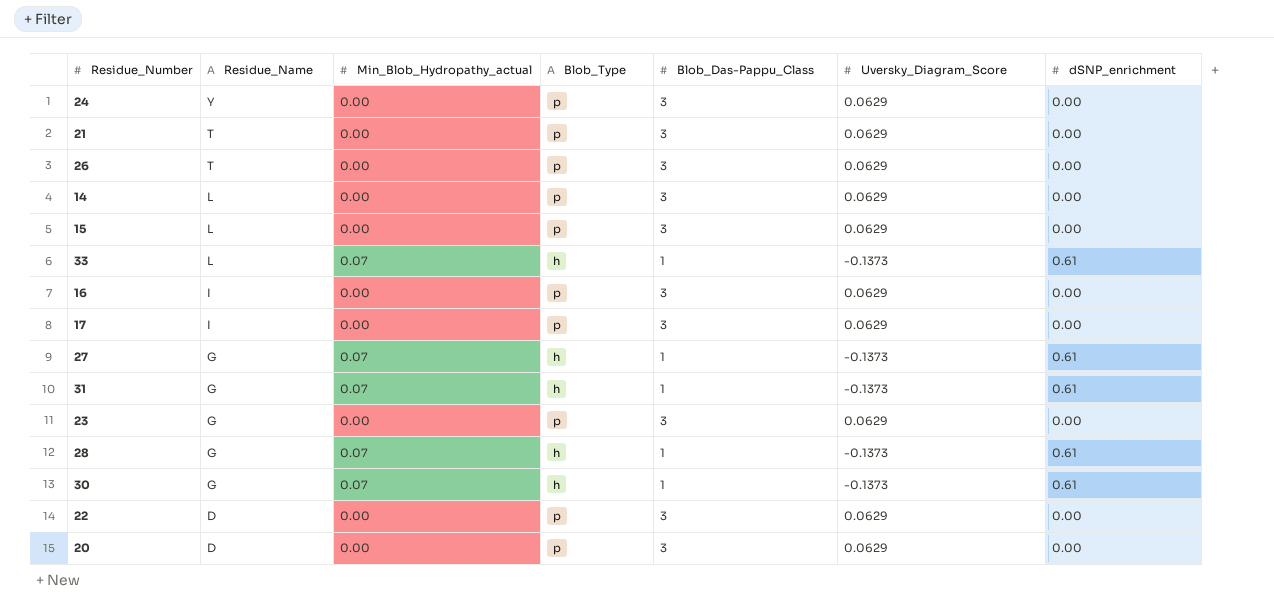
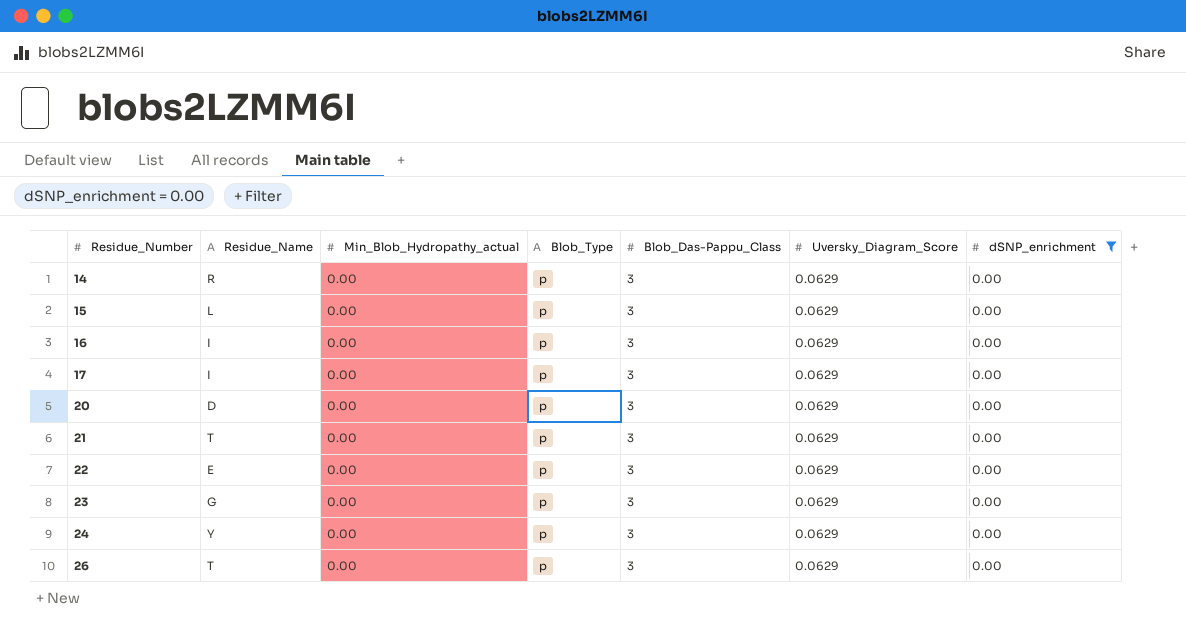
filter: none -> dSNP_enrichment = 0.00
row order: Residue_Name descending -> Residue_Number ascending
14 | Residue_Name: L -> R
22 | Residue_Name: D -> E

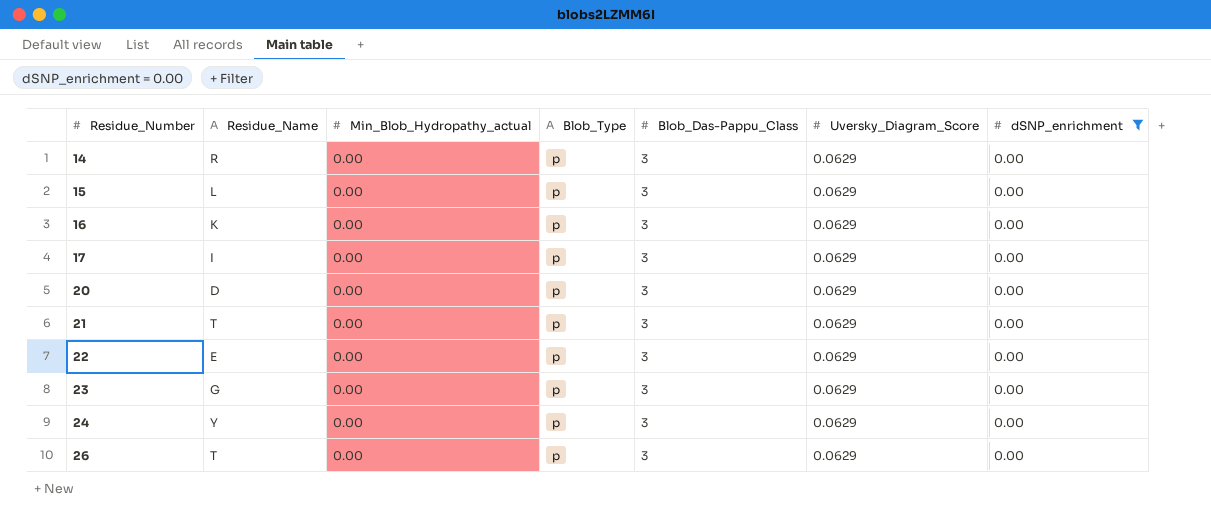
16 | Residue_Name: I -> K

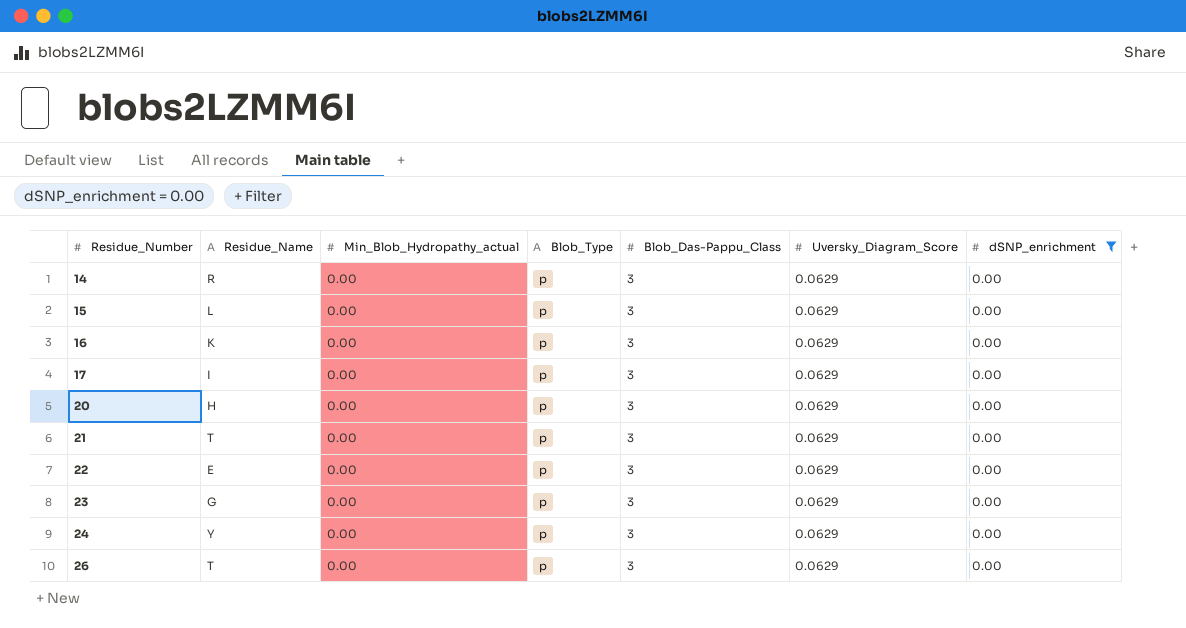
20 | Residue_Name: D -> H

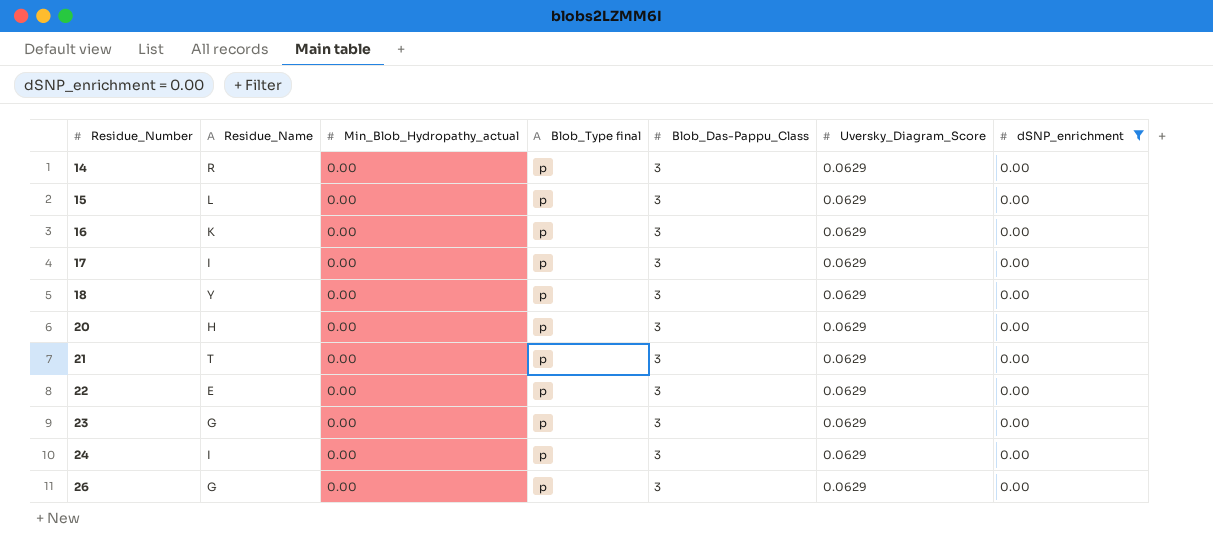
column name: Blob_Type -> Blob_Type final
row 18: none -> Y | 0.00 | p | 3 | 0.0629 | 0.00
24 | Residue_Name: Y -> I
26 | Residue_Name: T -> G

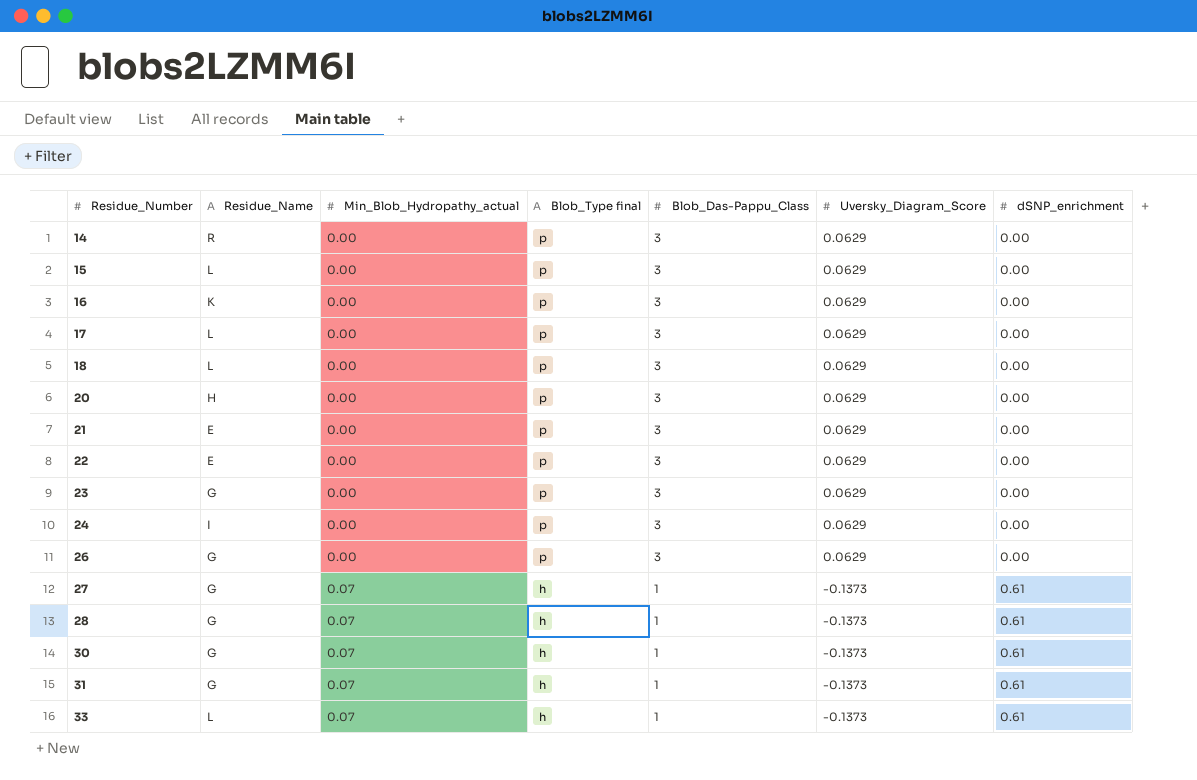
filter: dSNP_enrichment = 0.00 -> none
17 | Residue_Name: I -> L
18 | Residue_Name: Y -> L
21 | Residue_Name: T -> E

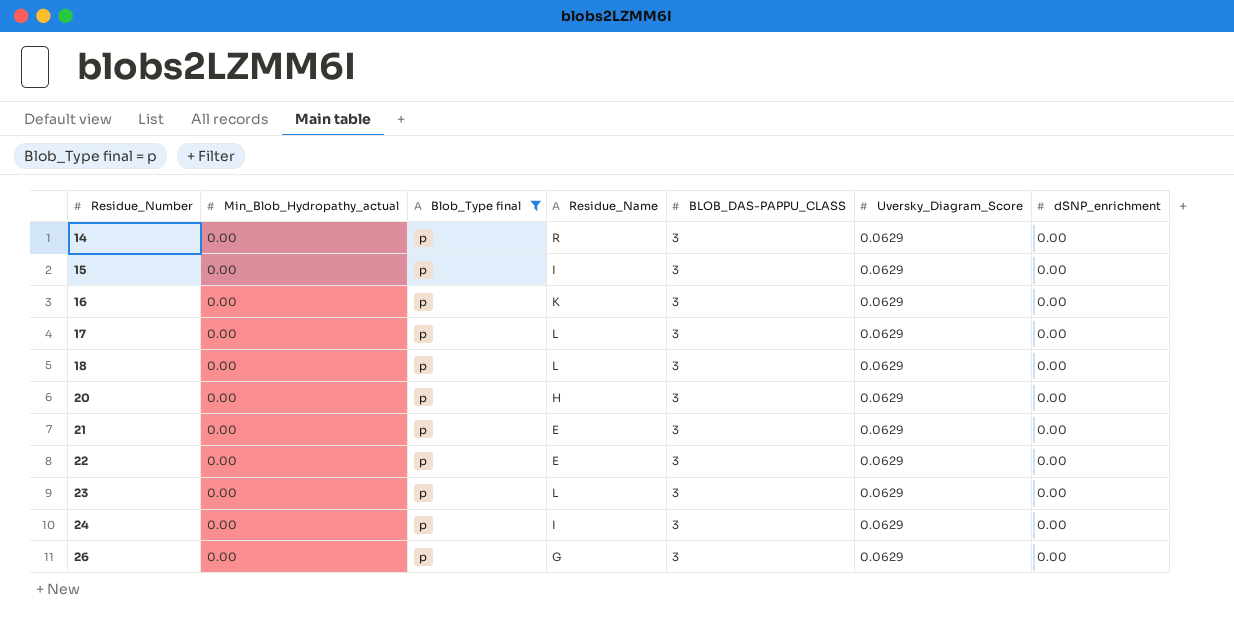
filter: none -> Blob_Type final = p
column Residue_Name | position: 2 -> 4
column name: Blob_Das-Pappu_Class -> BLOB_DAS-PAPPU_CLASS
15 | Residue_Name: L -> I
23 | Residue_Name: G -> L

